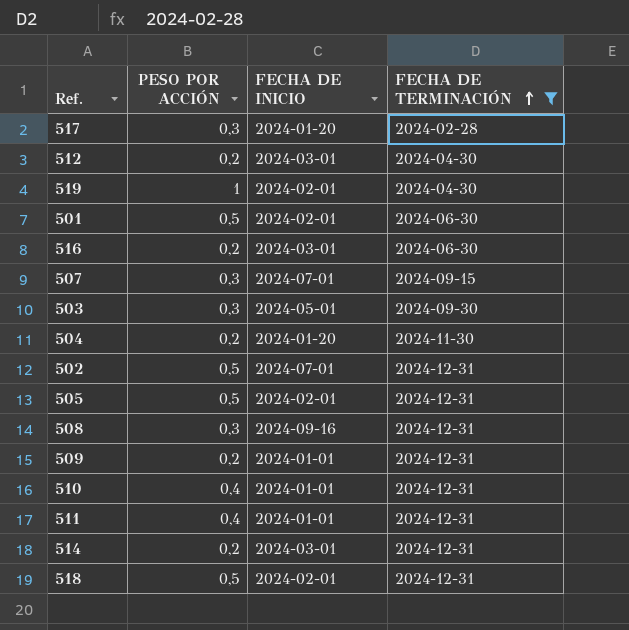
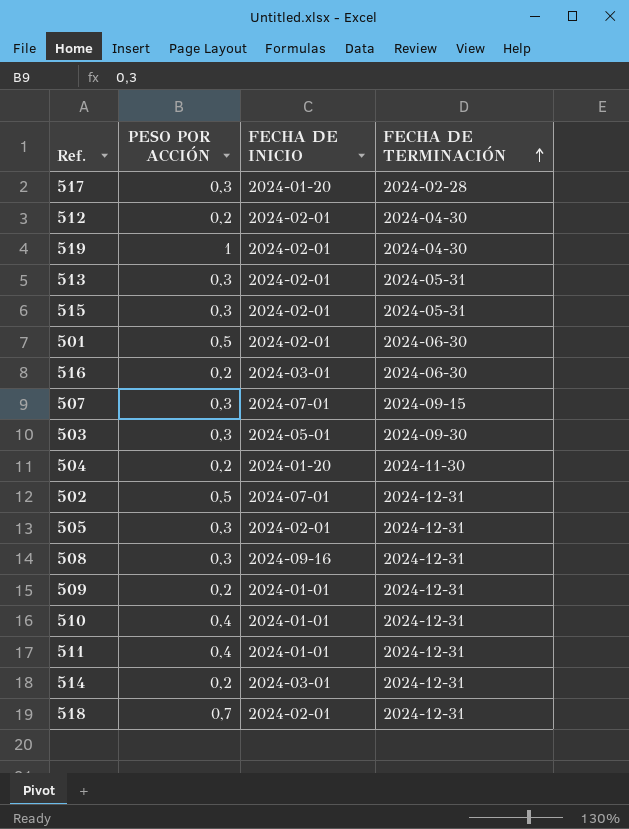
filter: FECHA DE TERMINACIÓN != 2024-05-31 -> none
512 | FECHA DE INICIO: 2024-03-01 -> 2024-02-01
505 | PESO POR ACCIÓN: 0,5 -> 0,3
518 | PESO POR ACCIÓN: 0,5 -> 0,7

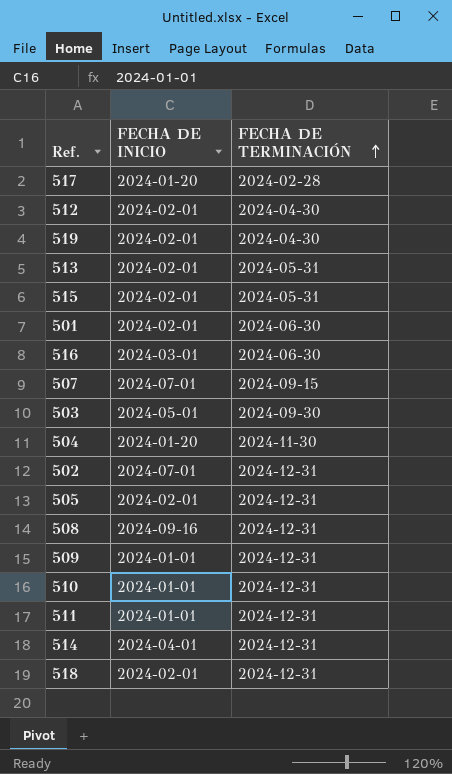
column PESO POR ACCIÓN | position: 2 -> none
514 | FECHA DE INICIO: 2024-03-01 -> 2024-04-01

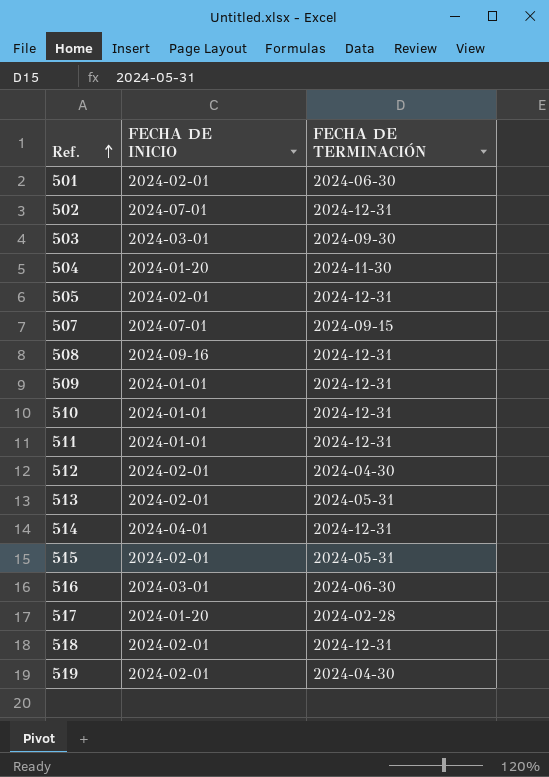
row order: FECHA DE TERMINACIÓN ascending -> Ref. ascending
503 | FECHA DE INICIO: 2024-05-01 -> 2024-03-01

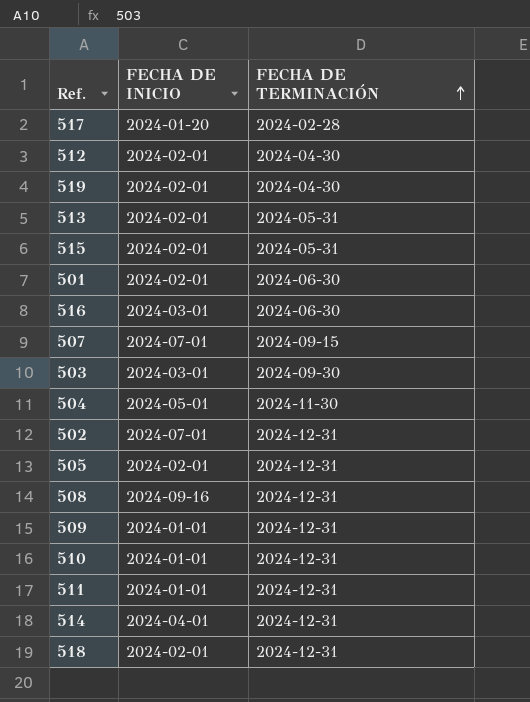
row order: Ref. ascending -> FECHA DE TERMINACIÓN ascending
504 | FECHA DE INICIO: 2024-01-20 -> 2024-05-01

